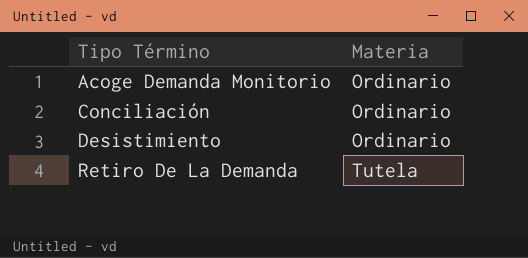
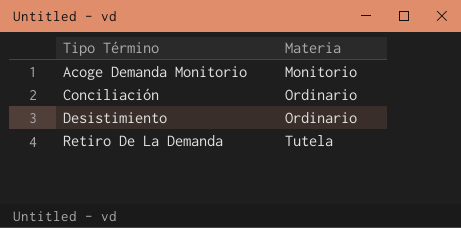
Acoge Demanda Monitorio | Materia: Ordinario -> Monitorio

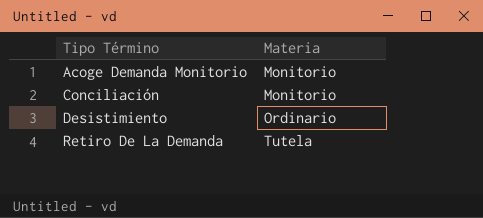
Conciliación | Materia: Ordinario -> Monitorio

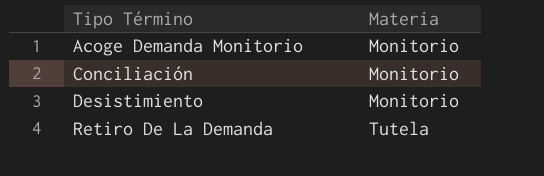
Desistimiento | Materia: Ordinario -> Monitorio

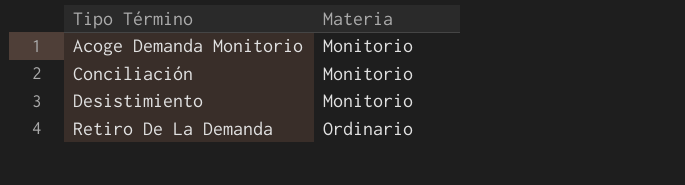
Retiro De La Demanda | Materia: Tutela -> Ordinario

